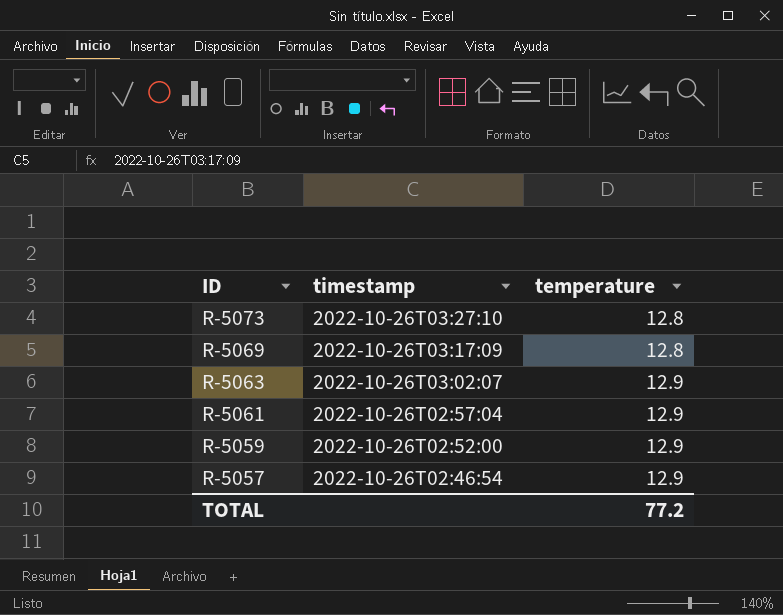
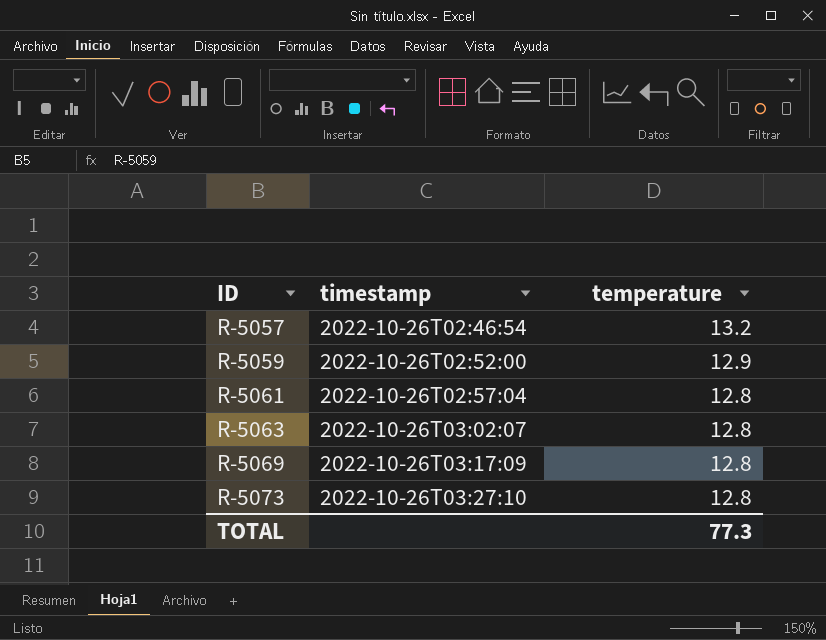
row order: ID descending -> ID ascending
R-5057 | temperature: 12.9 -> 13.2
R-5061 | temperature: 12.9 -> 12.8
R-5063 | temperature: 12.9 -> 12.8
TOTAL | temperature: 77.2 -> 77.3

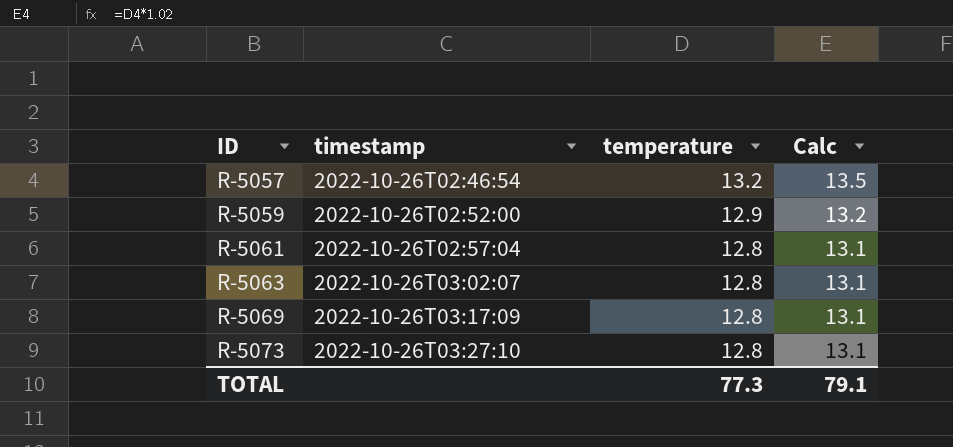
column Calc | formula: none -> [temperature] * 1.02

